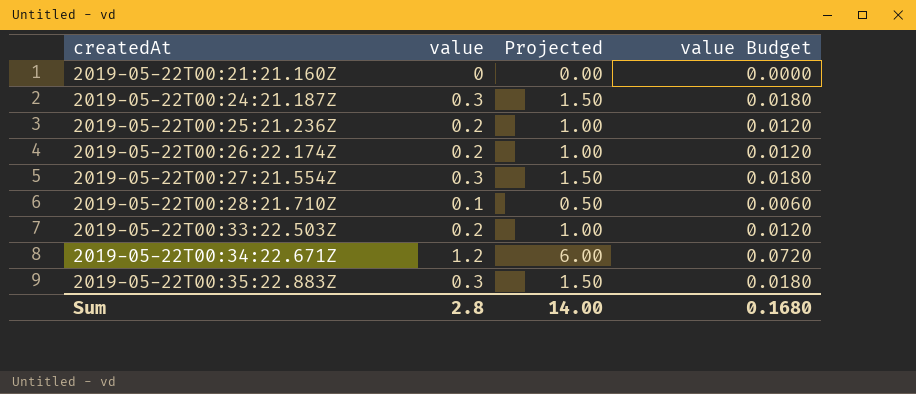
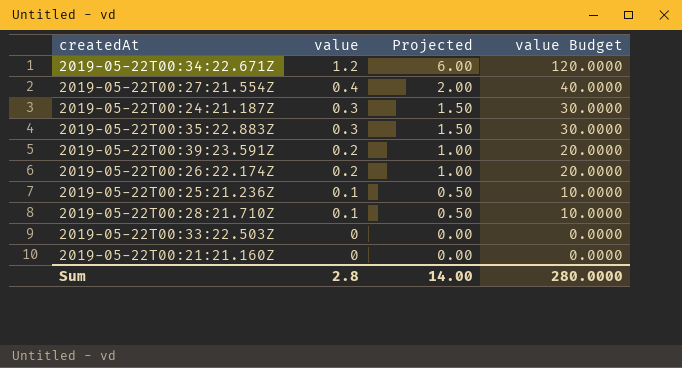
row order: createdAt ascending -> value descending
column value Budget | formula: [value] * 0.06 -> [value] * 100
2019-05-22T00:27:21.554Z | value: 0.3 -> 0.4
2019-05-22T00:27:21.554Z | Projected: 1.50 -> 2.00
row 2019-05-22T00:39:23.591Z: none -> 0.2 | 1.00 | 20.0000
2019-05-22T00:25:21.236Z | value: 0.2 -> 0.1
2019-05-22T00:25:21.236Z | Projected: 1.00 -> 0.50
2019-05-22T00:33:22.503Z | value: 0.2 -> 0
2019-05-22T00:33:22.503Z | Projected: 1.00 -> 0.00
Sum | value Budget: 0.1680 -> 280.0000

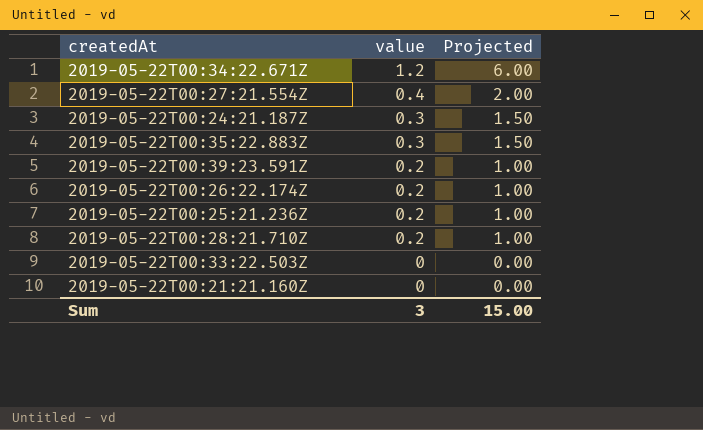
column value Budget | formula: [value] * 100 -> none
2019-05-22T00:25:21.236Z | value: 0.1 -> 0.2
2019-05-22T00:25:21.236Z | Projected: 0.50 -> 1.00
2019-05-22T00:28:21.710Z | value: 0.1 -> 0.2
2019-05-22T00:28:21.710Z | Projected: 0.50 -> 1.00
Sum | value: 2.8 -> 3
Sum | Projected: 14.00 -> 15.00

